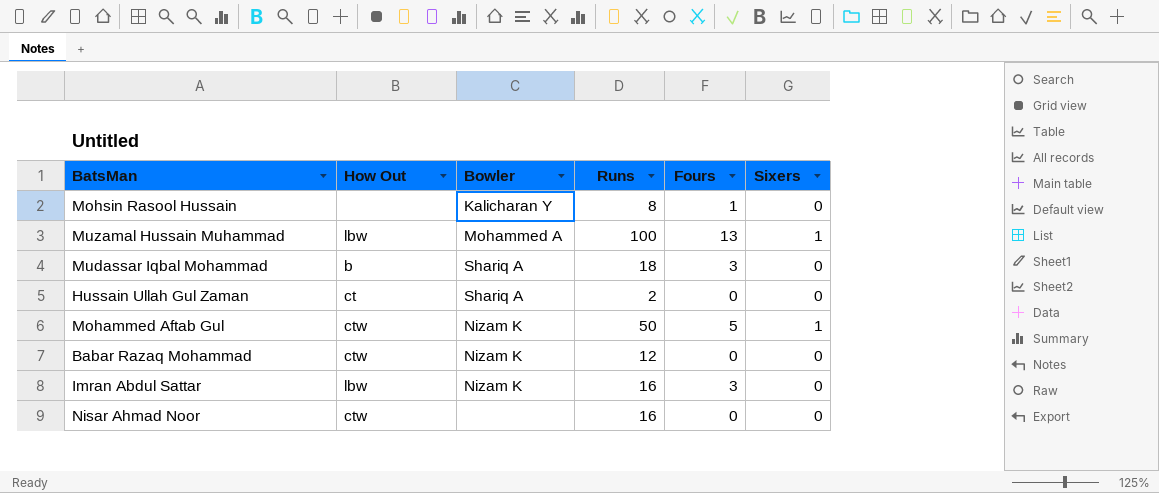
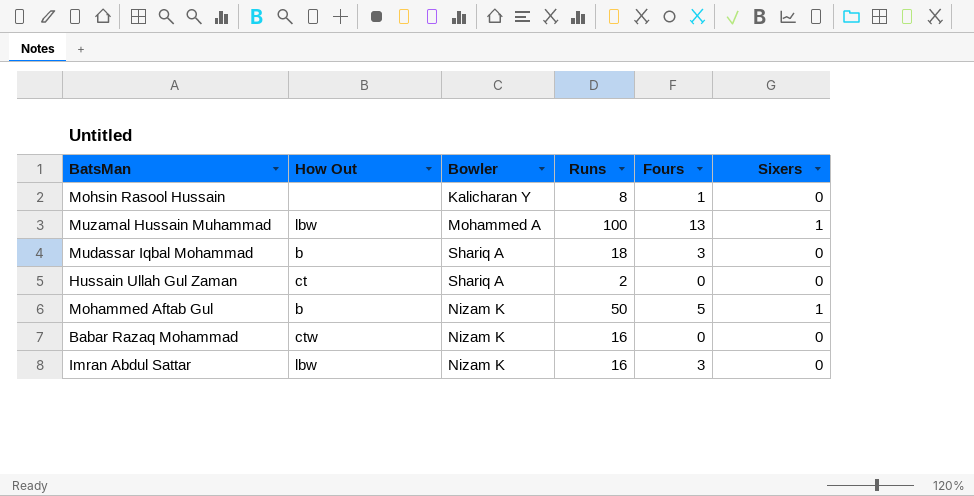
row Nisar Ahmad Noor: ctw | none | 16 | 0 | 0 -> none
Mohammed Aftab Gul | How Out: ctw -> b
Babar Razaq Mohammad | Runs: 12 -> 16

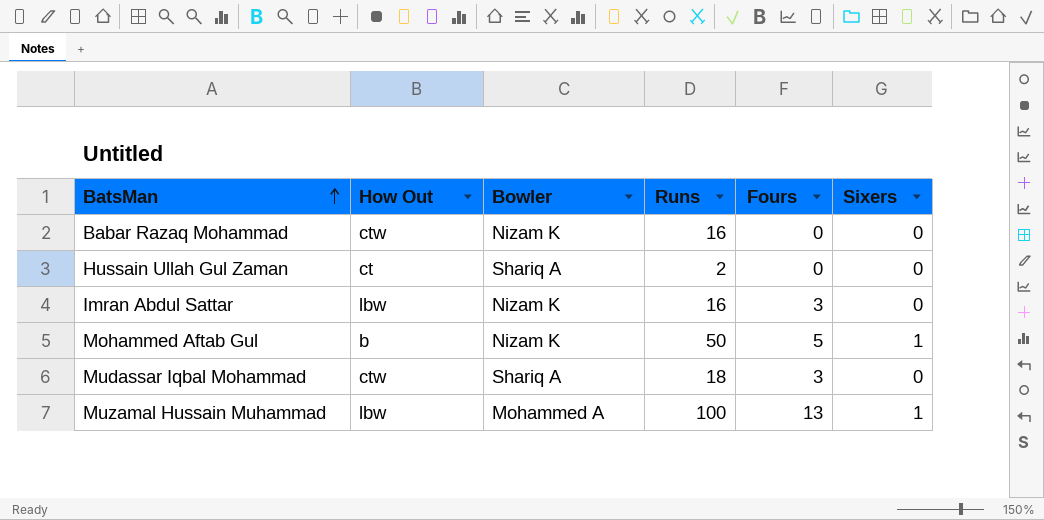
row order: none -> BatsMan ascending
row Mohsin Rasool Hussain: none | Kalicharan Y | 8 | 1 | 0 -> none
Mudassar Iqbal Mohammad | How Out: b -> ctw

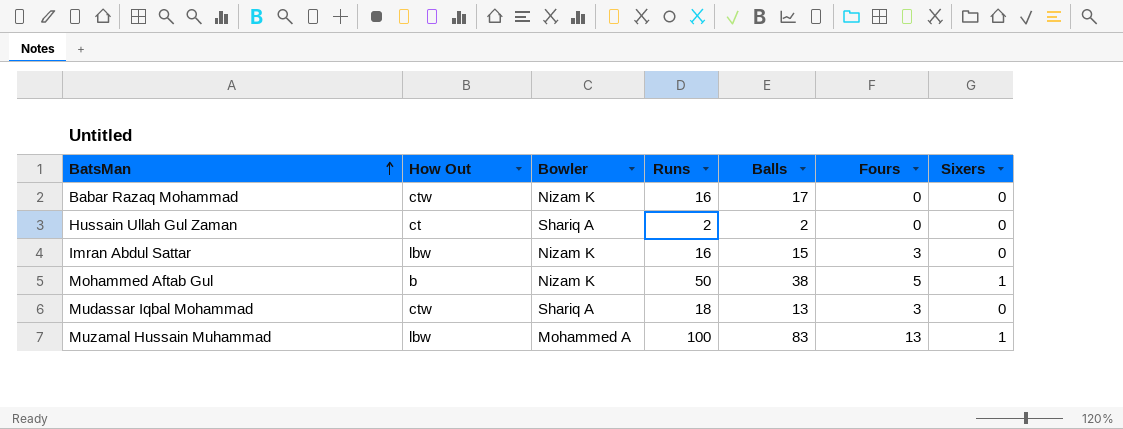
column Balls | position: none -> 5

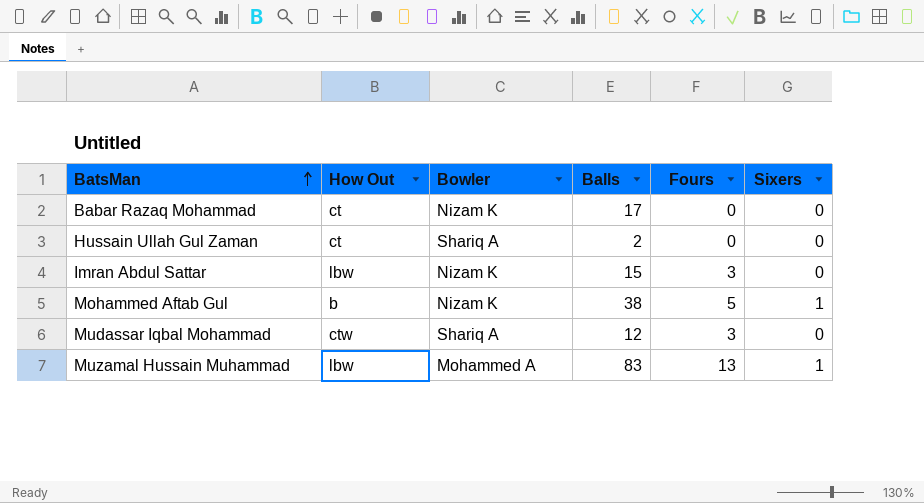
column Runs | position: 4 -> none
Babar Razaq Mohammad | How Out: ctw -> ct
Mudassar Iqbal Mohammad | Balls: 13 -> 12

